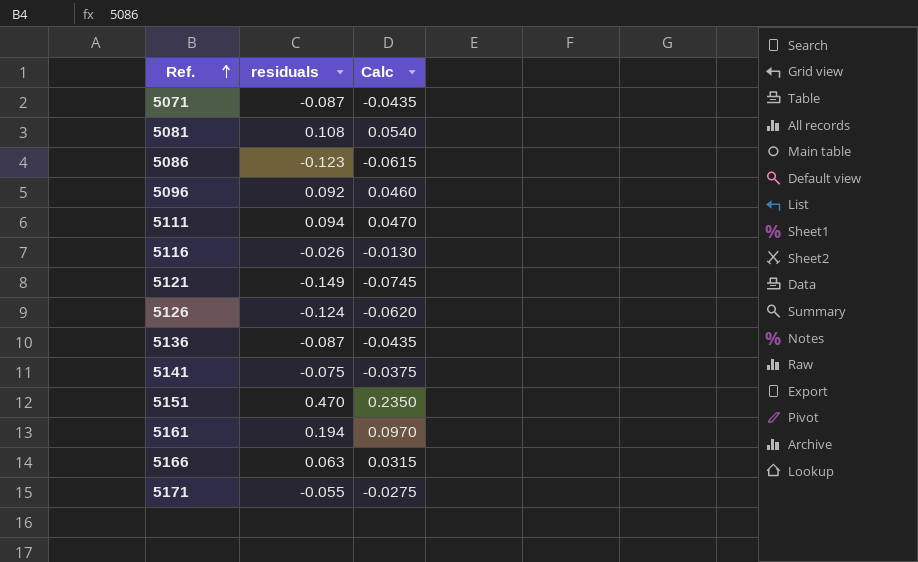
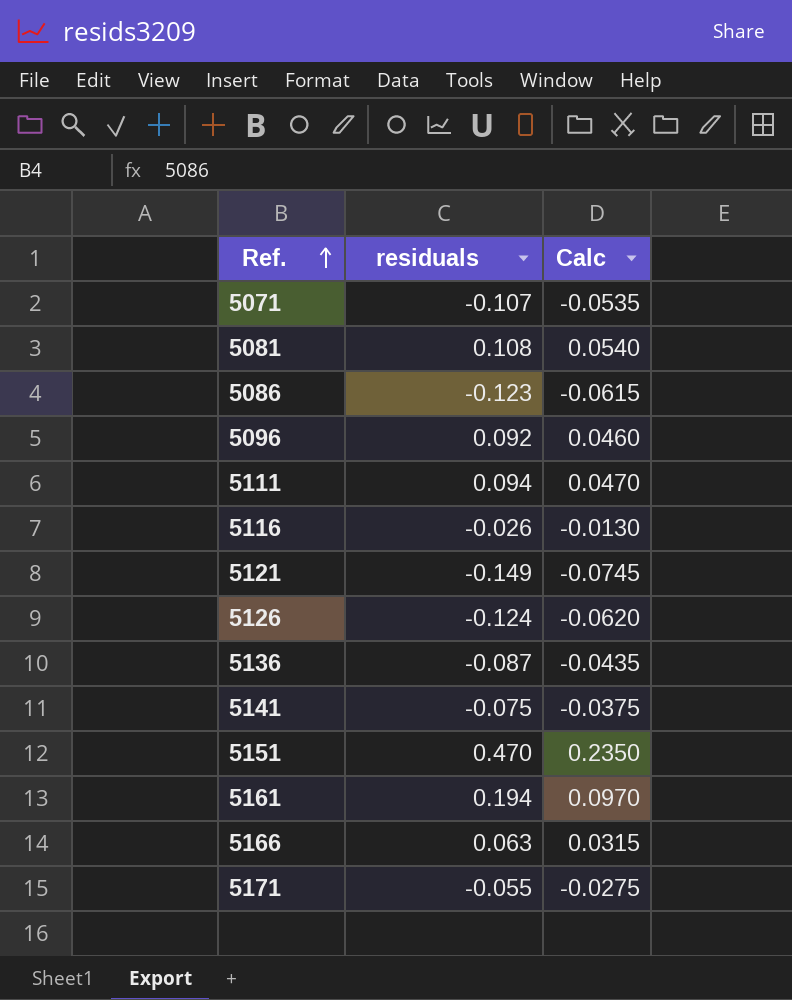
5071 | residuals: -0.087 -> -0.107
5071 | Calc: -0.0435 -> -0.0535

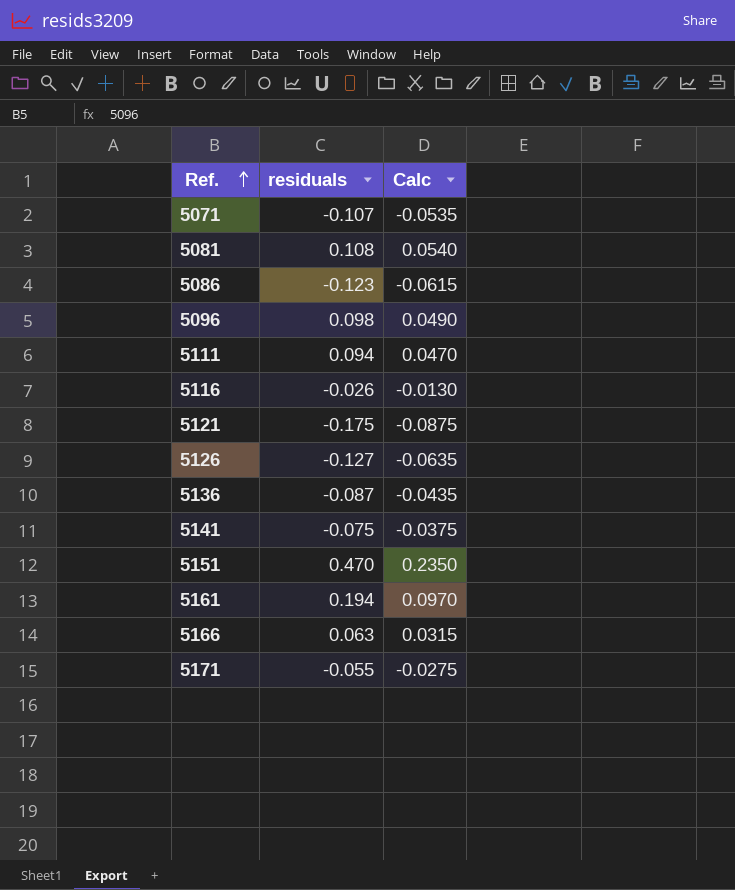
5096 | residuals: 0.092 -> 0.098
5096 | Calc: 0.0460 -> 0.0490
5121 | residuals: -0.149 -> -0.175
5121 | Calc: -0.0745 -> -0.0875
5126 | residuals: -0.124 -> -0.127
5126 | Calc: -0.0620 -> -0.0635

